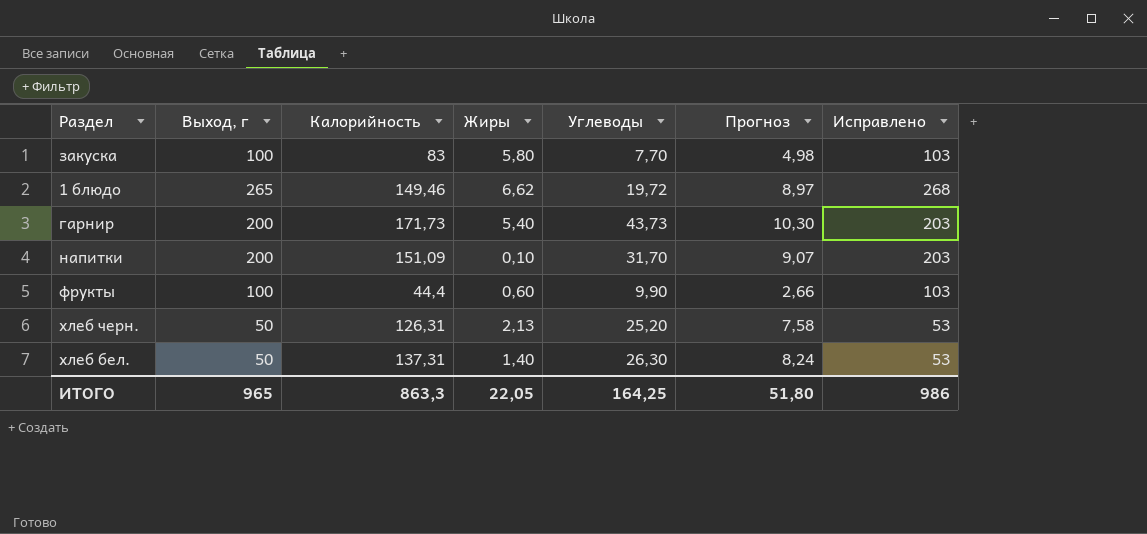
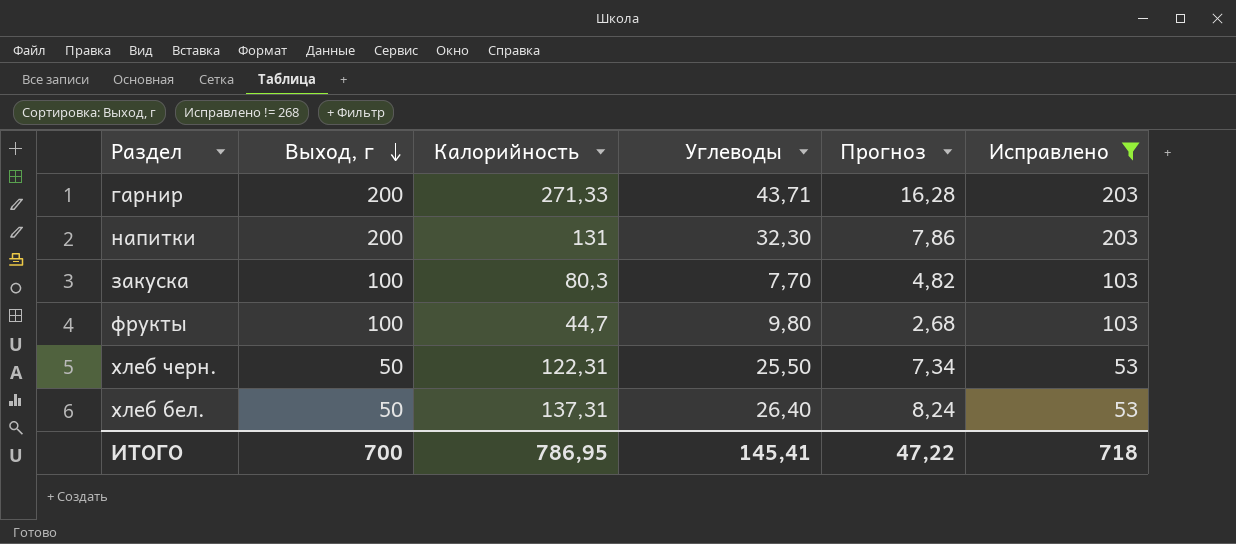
filter: none -> Исправлено != 268
row order: none -> Выход, г descending
column Жиры | position: 4 -> none
гарнир | Калорийность: 171,73 -> 271,33
гарнир | Углеводы: 43,73 -> 43,71
гарнир | Прогноз: 10,30 -> 16,28
напитки | Калорийность: 151,09 -> 131
напитки | Углеводы: 31,70 -> 32,30
напитки | Прогноз: 9,07 -> 7,86
закуска | Калорийность: 83 -> 80,3
закуска | Прогноз: 4,98 -> 4,82
фрукты | Калорийность: 44,4 -> 44,7
фрукты | Углеводы: 9,90 -> 9,80
фрукты | Прогноз: 2,66 -> 2,68
хлеб черн. | Калорийность: 126,31 -> 122,31
хлеб черн. | Углеводы: 25,20 -> 25,50
хлеб черн. | Прогноз: 7,58 -> 7,34
хлеб бел. | Углеводы: 26,30 -> 26,40
ИТОГО | Выход, г: 965 -> 700
ИТОГО | Калорийность: 863,3 -> 786,95
ИТОГО | Углеводы: 164,25 -> 145,41
ИТОГО | Прогноз: 51,80 -> 47,22
ИТОГО | Исправлено: 986 -> 718

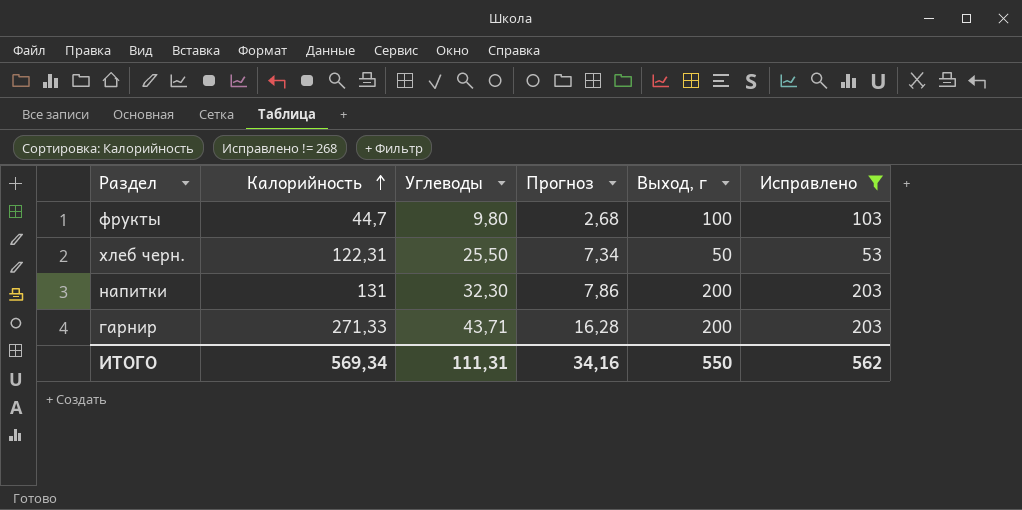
row order: Выход, г descending -> Калорийность ascending
column Выход, г | position: 2 -> 5
row закуска: 100 | 80,3 | 7,70 | 4,82 | 103 -> none
row хлеб бел.: 50 | 137,31 | 26,40 | 8,24 | 53 -> none
ИТОГО | Калорийность: 786,95 -> 569,34
ИТОГО | Углеводы: 145,41 -> 111,31
ИТОГО | Прогноз: 47,22 -> 34,16
ИТОГО | Выход, г: 700 -> 550
ИТОГО | Исправлено: 718 -> 562

